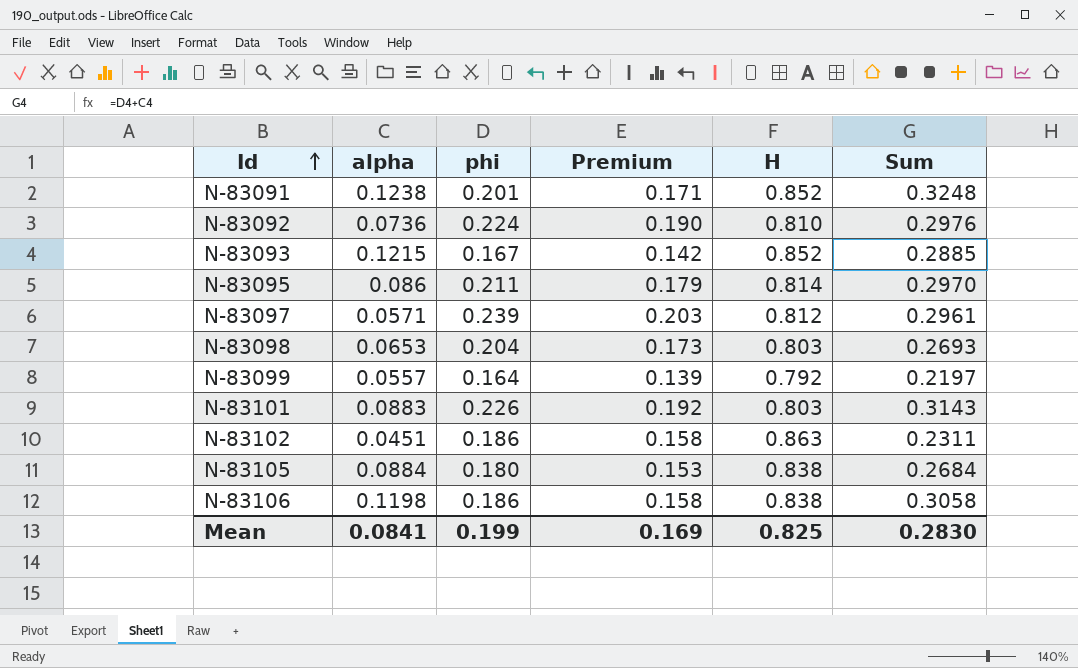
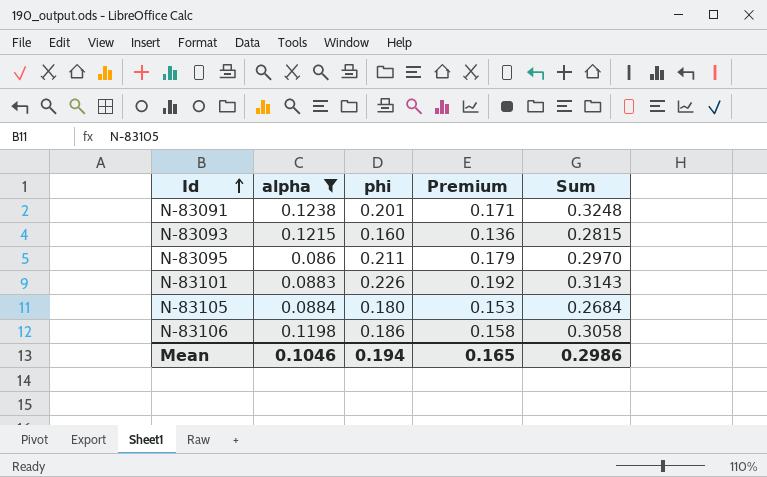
filter: none -> alpha >= 0.086
column H | position: 5 -> none
N-83093 | phi: 0.167 -> 0.160
N-83093 | Premium: 0.142 -> 0.136
N-83093 | Sum: 0.2885 -> 0.2815
Mean | alpha: 0.0841 -> 0.1046
Mean | phi: 0.199 -> 0.194
Mean | Premium: 0.169 -> 0.165
Mean | Sum: 0.2830 -> 0.2986

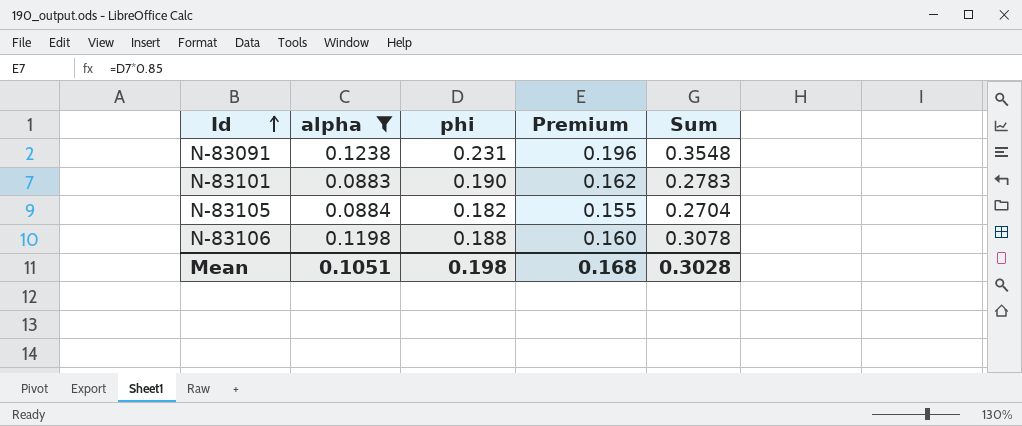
row N-83093: 0.1215 | 0.160 | 0.136 | 0.2815 -> none
row N-83095: 0.086 | 0.211 | 0.179 | 0.2970 -> none
N-83091 | phi: 0.201 -> 0.231
N-83091 | Premium: 0.171 -> 0.196
N-83091 | Sum: 0.3248 -> 0.3548
N-83101 | phi: 0.226 -> 0.190
N-83101 | Premium: 0.192 -> 0.162
N-83101 | Sum: 0.3143 -> 0.2783
N-83105 | phi: 0.180 -> 0.182
N-83105 | Premium: 0.153 -> 0.155
N-83105 | Sum: 0.2684 -> 0.2704
N-83106 | phi: 0.186 -> 0.188
N-83106 | Premium: 0.158 -> 0.160
N-83106 | Sum: 0.3058 -> 0.3078
Mean | alpha: 0.1046 -> 0.1051
Mean | phi: 0.194 -> 0.198
Mean | Premium: 0.165 -> 0.168
Mean | Sum: 0.2986 -> 0.3028

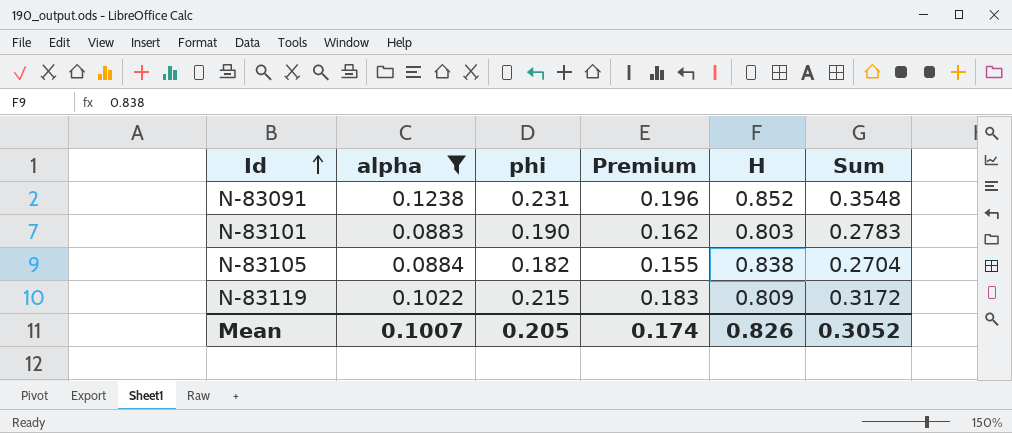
column H | position: none -> 5
row N-83106: 0.1198 | 0.188 | 0.160 | 0.3078 -> none
row N-83119: none -> 0.1022 | 0.215 | 0.183 | 0.809 | 0.3172
Mean | alpha: 0.1051 -> 0.1007
Mean | phi: 0.198 -> 0.205
Mean | Premium: 0.168 -> 0.174
Mean | Sum: 0.3028 -> 0.3052

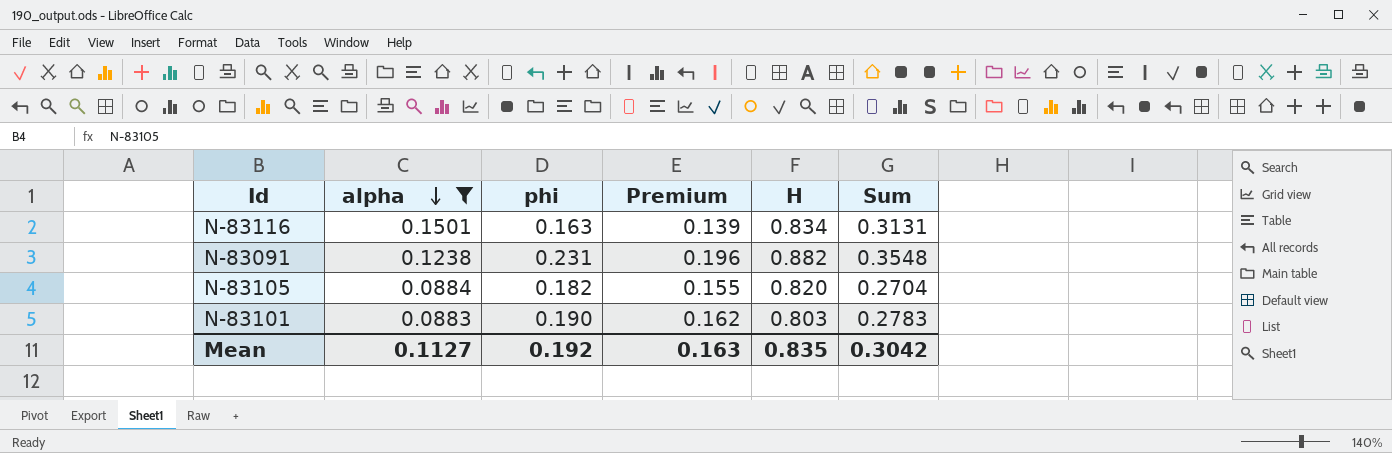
row order: Id ascending -> alpha descending
row N-83119: 0.1022 | 0.215 | 0.183 | 0.809 | 0.3172 -> none
row N-83116: none -> 0.1501 | 0.163 | 0.139 | 0.834 | 0.3131
N-83091 | H: 0.852 -> 0.882
N-83105 | H: 0.838 -> 0.820
Mean | alpha: 0.1007 -> 0.1127
Mean | phi: 0.205 -> 0.192
Mean | Premium: 0.174 -> 0.163
Mean | H: 0.826 -> 0.835
Mean | Sum: 0.3052 -> 0.3042

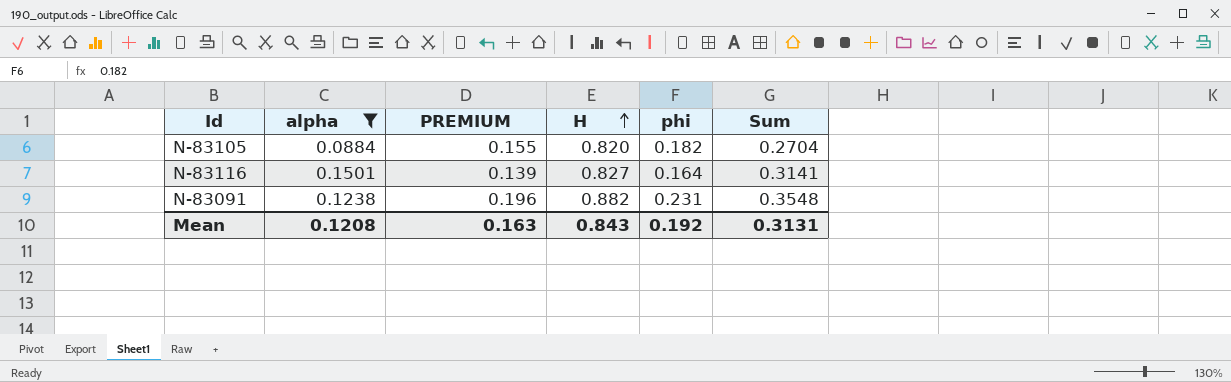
row order: alpha descending -> H ascending
column name: Premium -> PREMIUM
column phi | position: 3 -> 5
row N-83101: 0.0883 | 0.190 | 0.162 | 0.803 | 0.2783 -> none
N-83116 | H: 0.834 -> 0.827
N-83116 | phi: 0.163 -> 0.164
N-83116 | Sum: 0.3131 -> 0.3141
Mean | alpha: 0.1127 -> 0.1208
Mean | H: 0.835 -> 0.843
Mean | Sum: 0.3042 -> 0.3131

